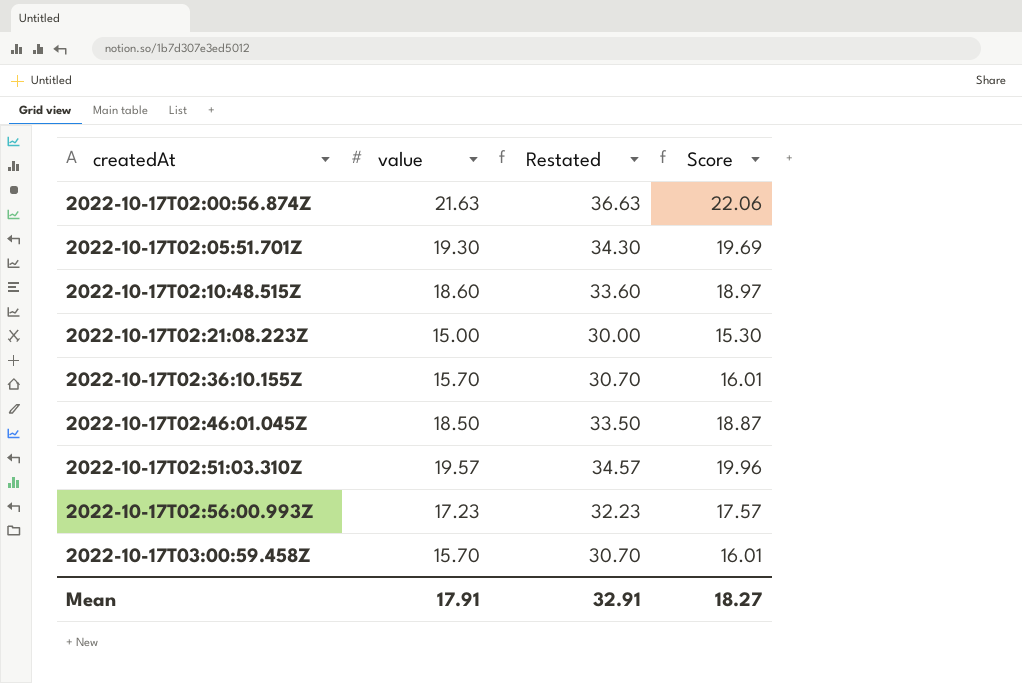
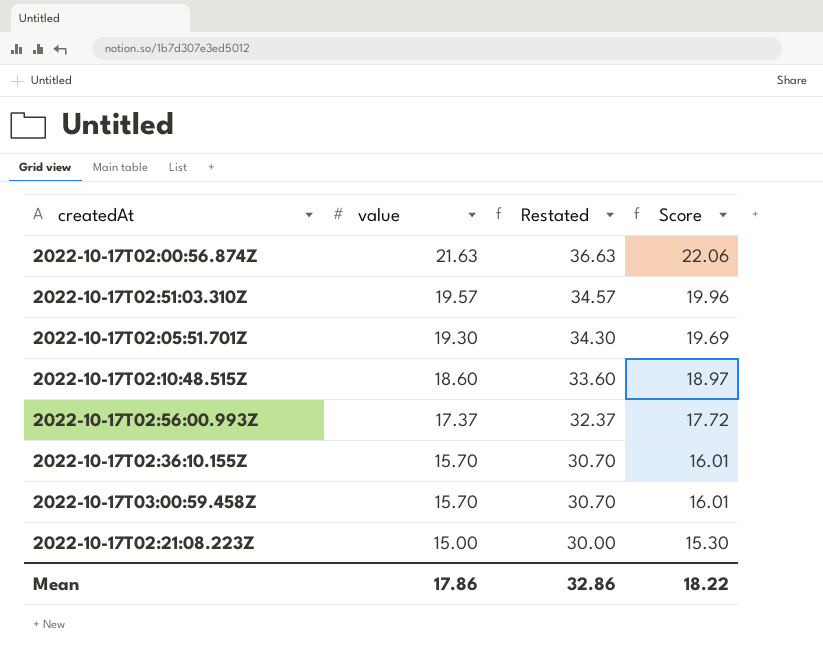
row order: createdAt ascending -> value descending
row 2022-10-17T02:46:01.045Z: 18.50 | 33.50 | 18.87 -> none
2022-10-17T02:56:00.993Z | value: 17.23 -> 17.37
2022-10-17T02:56:00.993Z | Restated: 32.23 -> 32.37
2022-10-17T02:56:00.993Z | Score: 17.57 -> 17.72
Mean | value: 17.91 -> 17.86
Mean | Restated: 32.91 -> 32.86
Mean | Score: 18.27 -> 18.22

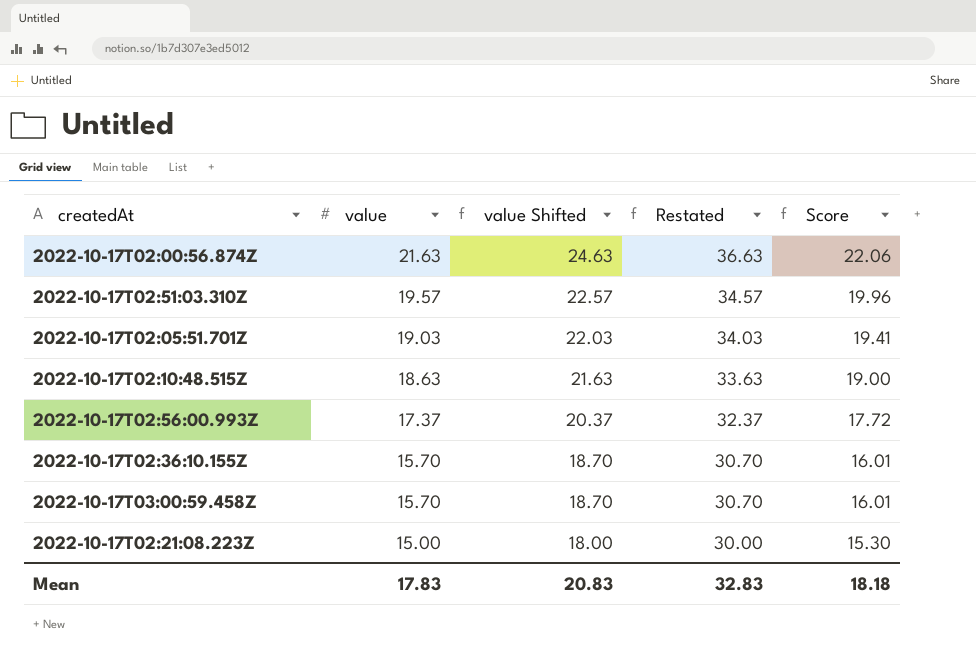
column value Shifted | formula: none -> [value] + 3
2022-10-17T02:05:51.701Z | value: 19.30 -> 19.03
2022-10-17T02:05:51.701Z | Restated: 34.30 -> 34.03
2022-10-17T02:05:51.701Z | Score: 19.69 -> 19.41
2022-10-17T02:10:48.515Z | value: 18.60 -> 18.63
2022-10-17T02:10:48.515Z | Restated: 33.60 -> 33.63
2022-10-17T02:10:48.515Z | Score: 18.97 -> 19.00
Mean | value: 17.86 -> 17.83
Mean | Restated: 32.86 -> 32.83
Mean | Score: 18.22 -> 18.18

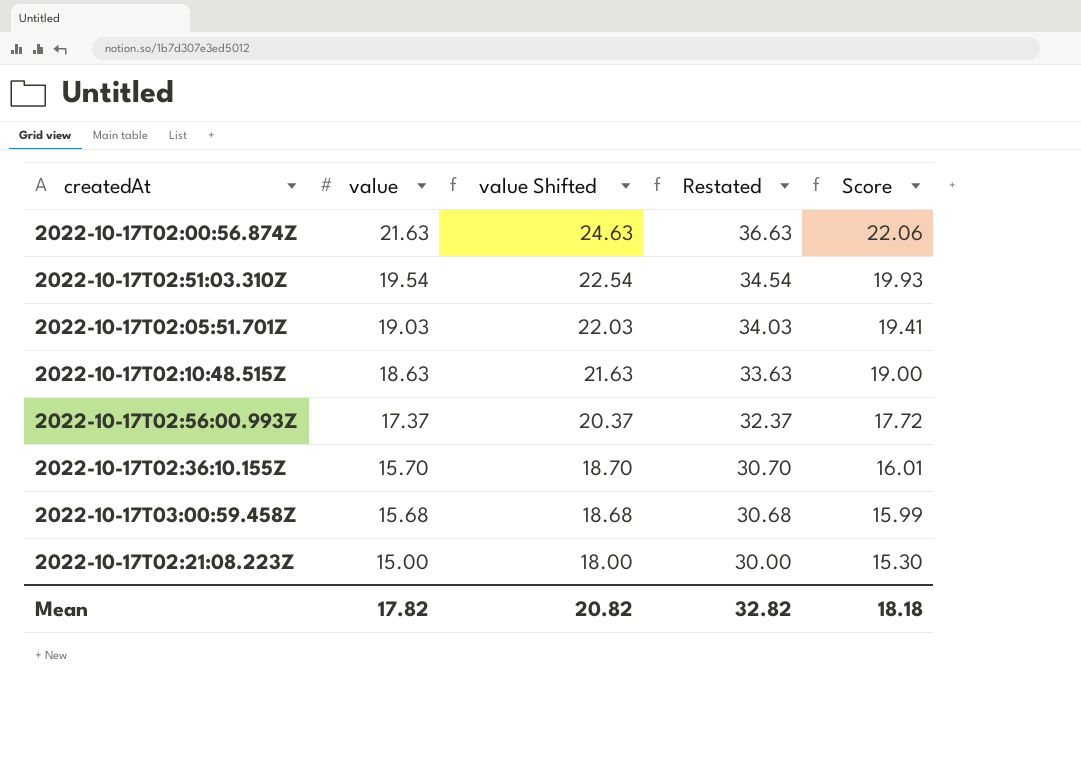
2022-10-17T02:51:03.310Z | value: 19.57 -> 19.54
2022-10-17T02:51:03.310Z | value Shifted: 22.57 -> 22.54
2022-10-17T02:51:03.310Z | Restated: 34.57 -> 34.54
2022-10-17T02:51:03.310Z | Score: 19.96 -> 19.93
2022-10-17T03:00:59.458Z | value: 15.70 -> 15.68
2022-10-17T03:00:59.458Z | value Shifted: 18.70 -> 18.68
2022-10-17T03:00:59.458Z | Restated: 30.70 -> 30.68
2022-10-17T03:00:59.458Z | Score: 16.01 -> 15.99
Mean | value: 17.83 -> 17.82
Mean | value Shifted: 20.83 -> 20.82
Mean | Restated: 32.83 -> 32.82

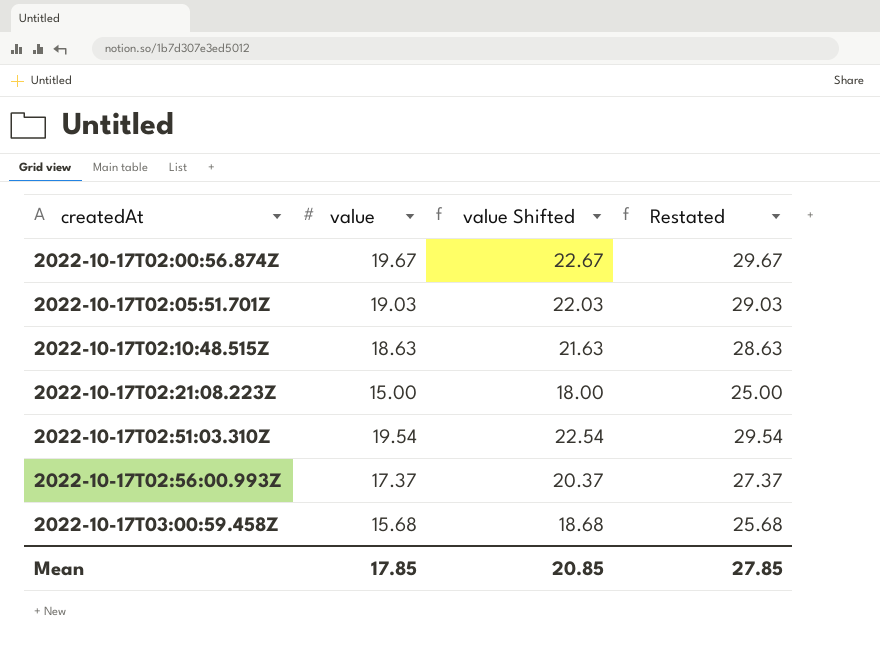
row order: value descending -> createdAt ascending
column Score | formula: [value] * 1.02 -> none
column Restated | formula: [value] + 15 -> [value] + 10
row 2022-10-17T02:36:10.155Z: 15.70 | 18.70 | 30.70 | 16.01 -> none
2022-10-17T02:00:56.874Z | value: 21.63 -> 19.67
2022-10-17T02:00:56.874Z | value Shifted: 24.63 -> 22.67
Mean | value: 17.82 -> 17.85
Mean | value Shifted: 20.82 -> 20.85
Mean | Restated: 32.82 -> 27.85

